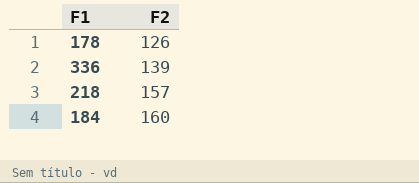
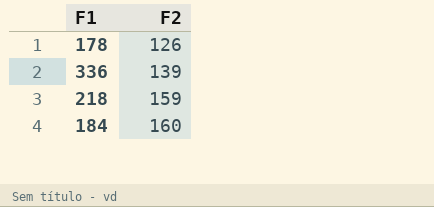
218 | F2: 157 -> 159

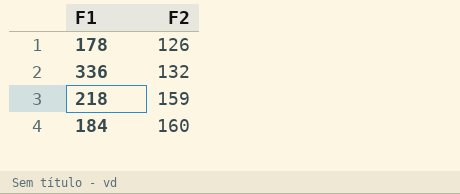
336 | F2: 139 -> 132

